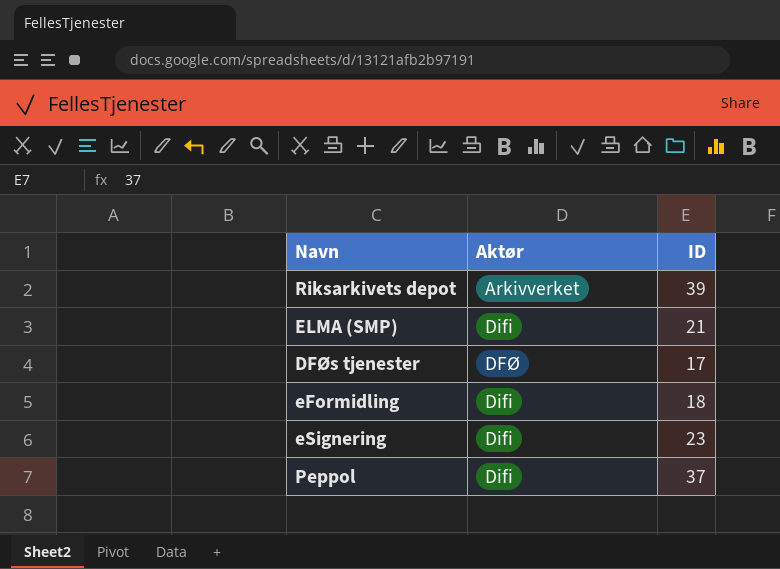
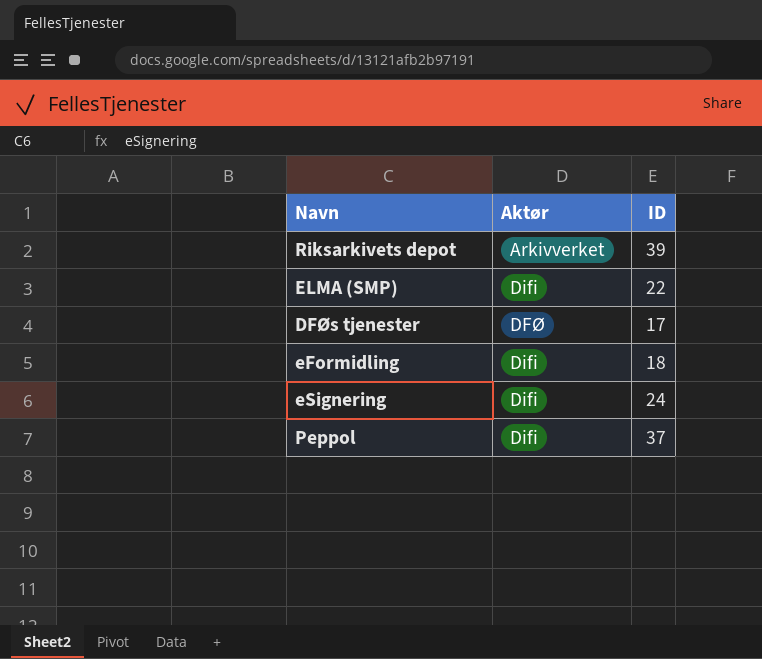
ELMA (SMP) | ID: 21 -> 22
eSignering | ID: 23 -> 24

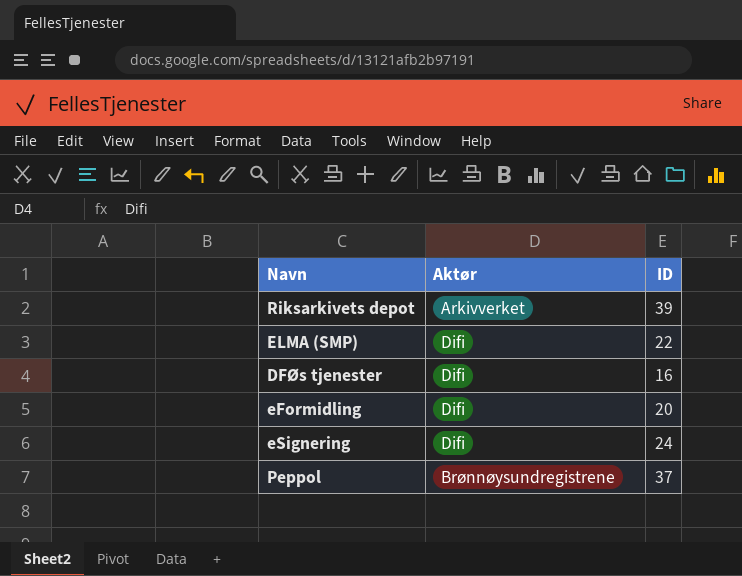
DFØs tjenester | Aktør: DFØ -> Difi
DFØs tjenester | ID: 17 -> 16
eFormidling | ID: 18 -> 20
Peppol | Aktør: Difi -> Brønnøysundregistrene

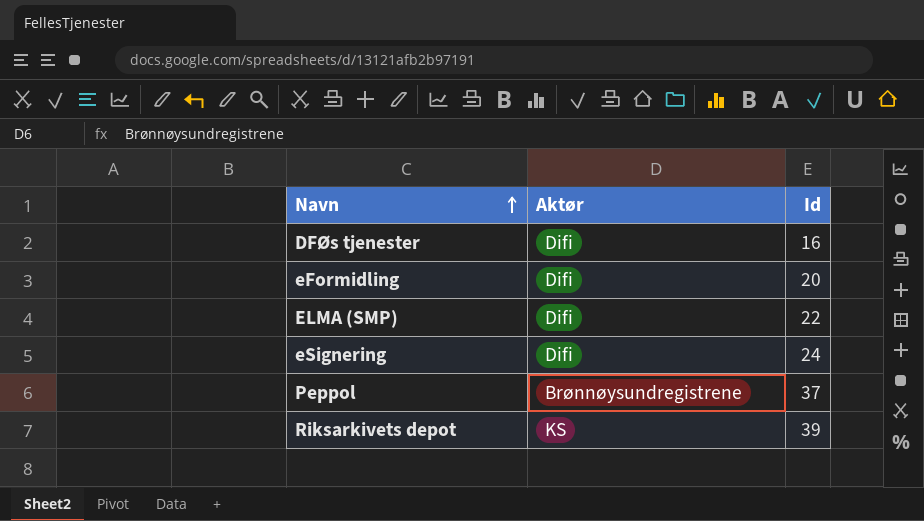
row order: none -> Navn ascending
column name: ID -> Id
Riksarkivets depot | Aktør: Arkivverket -> KS

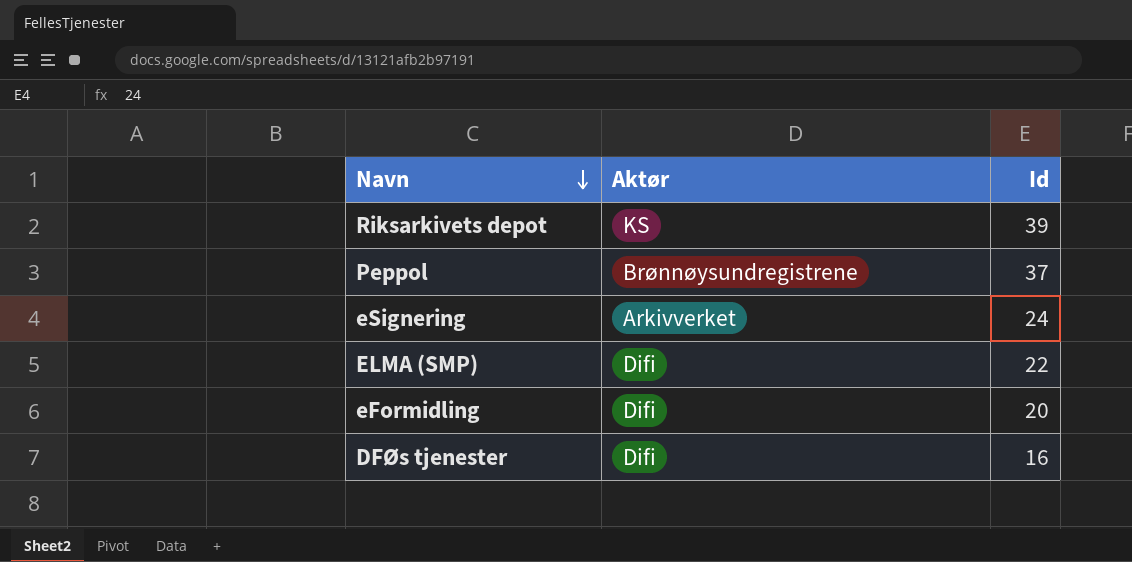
row order: Navn ascending -> Navn descending
eSignering | Aktør: Difi -> Arkivverket

